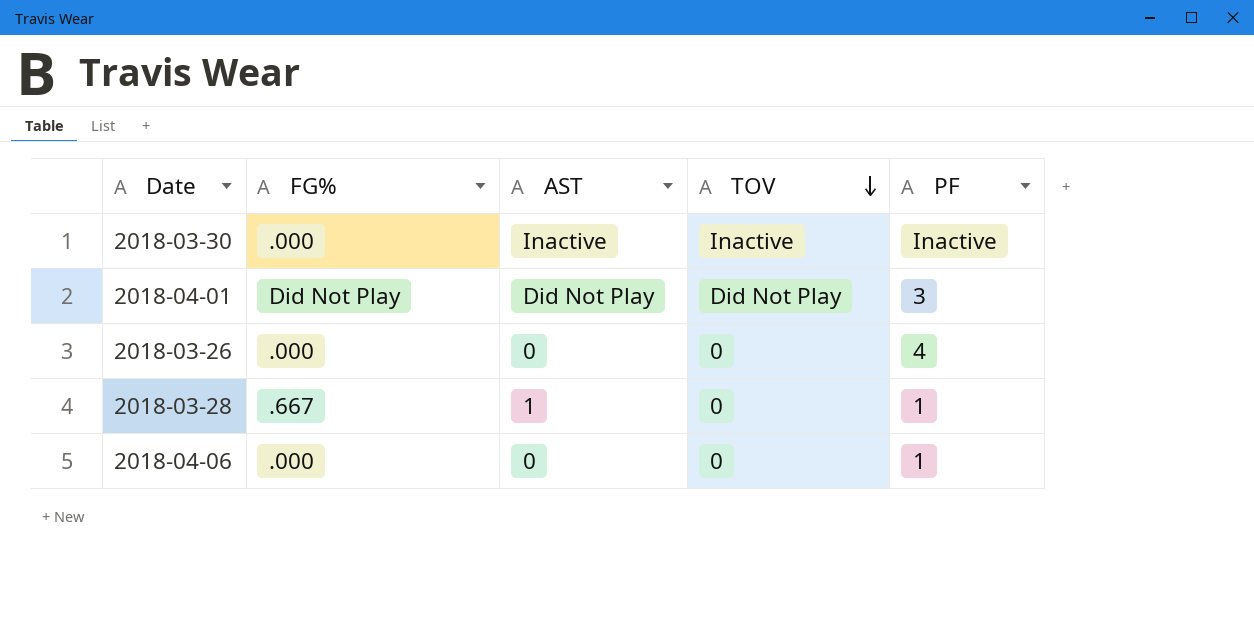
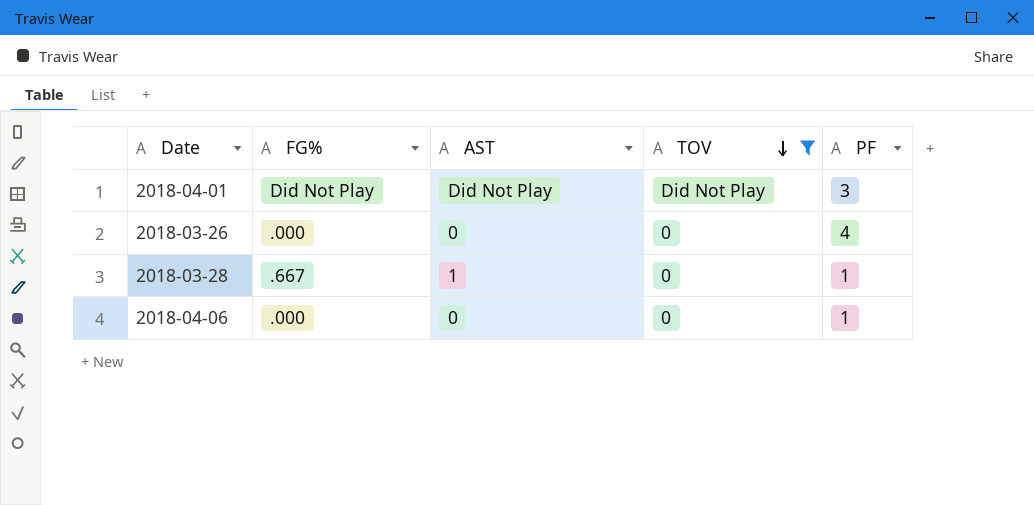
filter: none -> TOV != Inactive

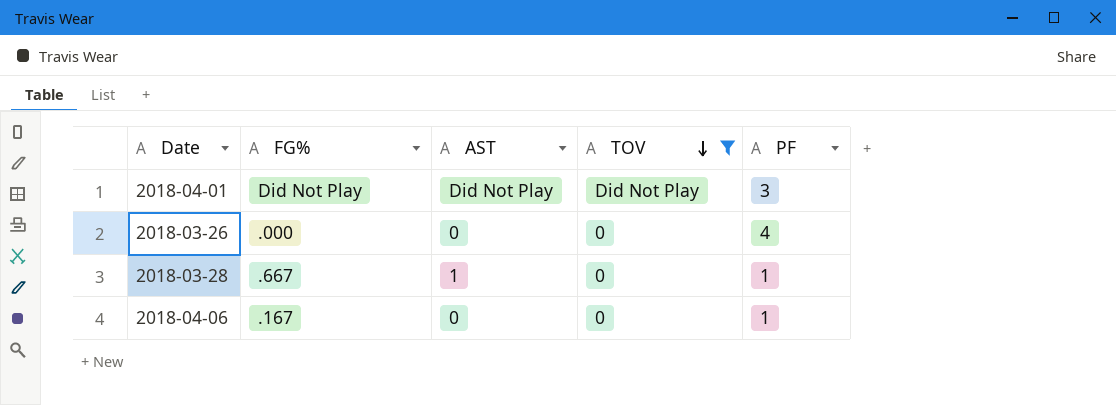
2018-04-06 | FG%: .000 -> .167

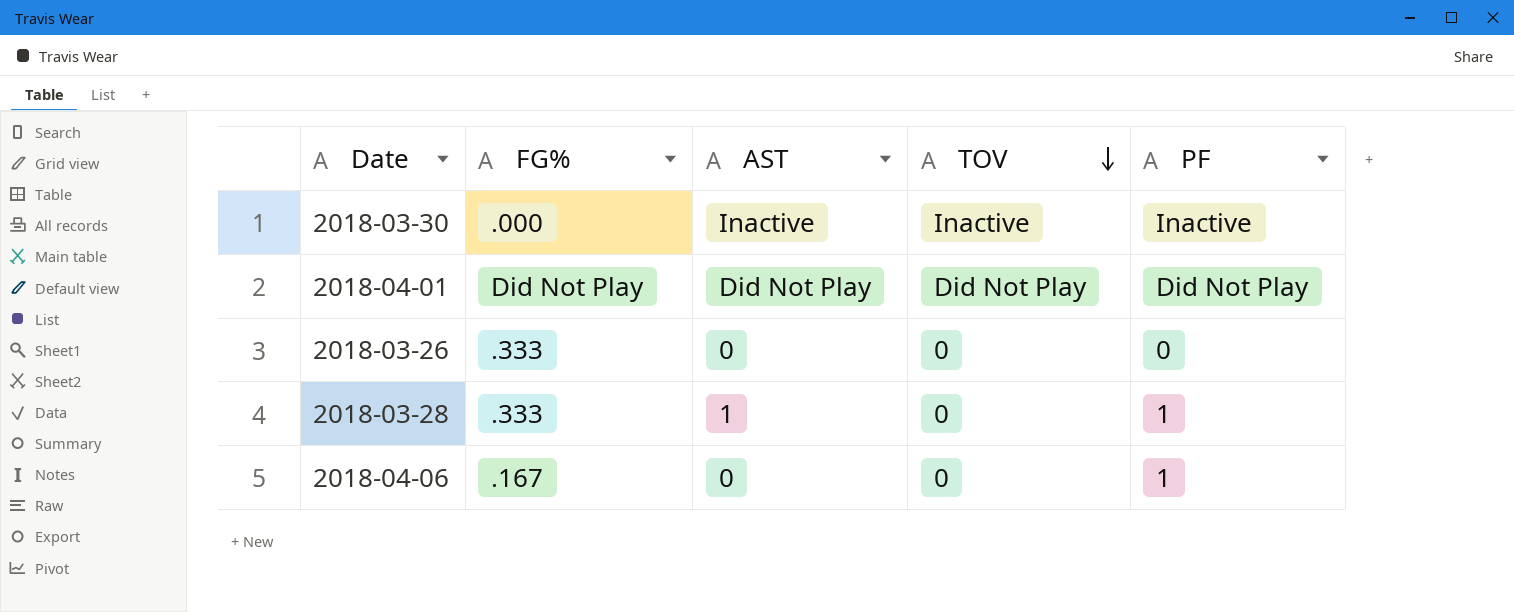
filter: TOV != Inactive -> none
2018-04-01 | PF: 3 -> Did Not Play
2018-03-26 | FG%: .000 -> .333
2018-03-26 | PF: 4 -> 0
2018-03-28 | FG%: .667 -> .333

